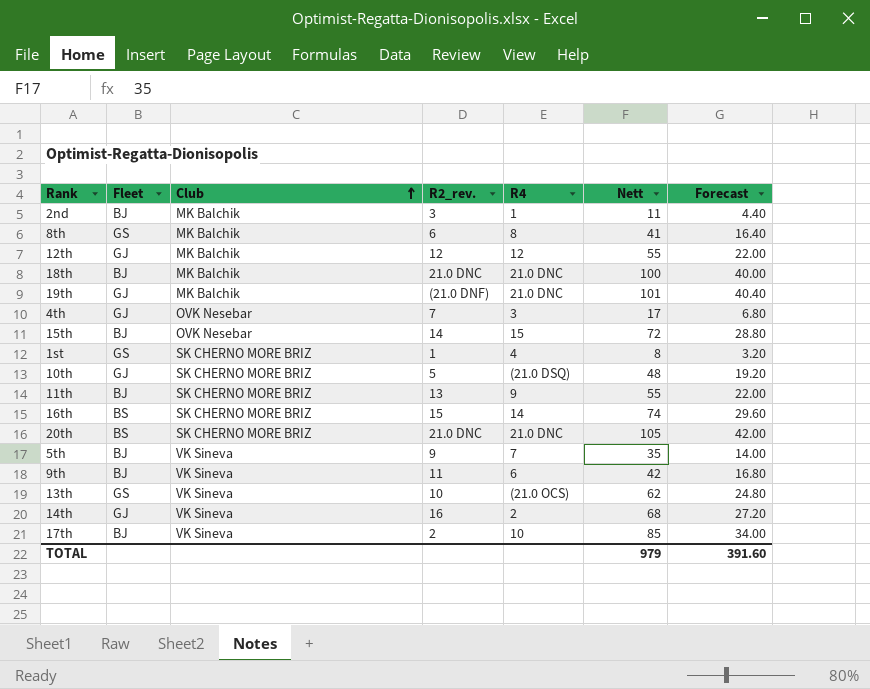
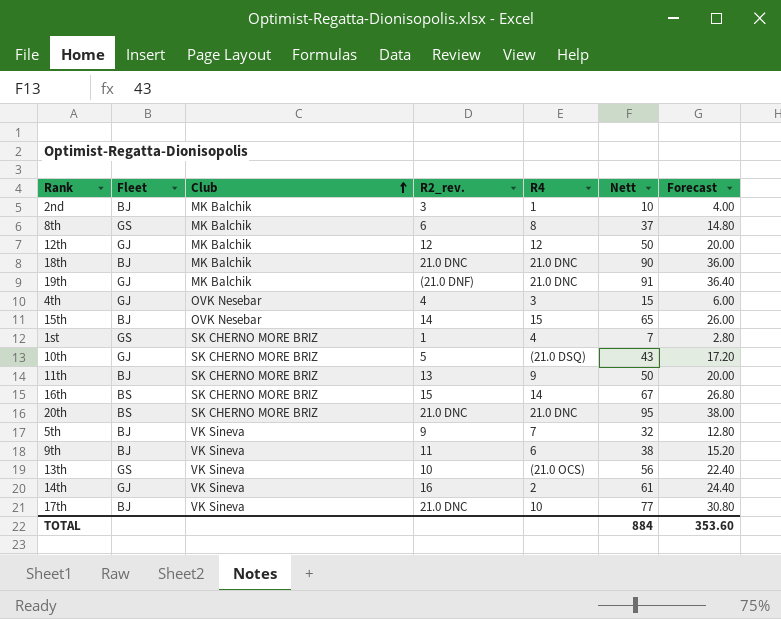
2nd | Nett: 11 -> 10
2nd | Forecast: 4.40 -> 4.00
8th | Nett: 41 -> 37
8th | Forecast: 16.40 -> 14.80
12th | Nett: 55 -> 50
12th | Forecast: 22.00 -> 20.00
18th | Nett: 100 -> 90
18th | Forecast: 40.00 -> 36.00
19th | Nett: 101 -> 91
19th | Forecast: 40.40 -> 36.40
4th | R2_rev.: 7 -> 4
4th | Nett: 17 -> 15
4th | Forecast: 6.80 -> 6.00
15th | Nett: 72 -> 65
15th | Forecast: 28.80 -> 26.00
1st | Nett: 8 -> 7
1st | Forecast: 3.20 -> 2.80
10th | Nett: 48 -> 43
10th | Forecast: 19.20 -> 17.20
11th | Nett: 55 -> 50
11th | Forecast: 22.00 -> 20.00
16th | Nett: 74 -> 67
16th | Forecast: 29.60 -> 26.80
20th | Nett: 105 -> 95
20th | Forecast: 42.00 -> 38.00
5th | Nett: 35 -> 32
5th | Forecast: 14.00 -> 12.80
9th | Nett: 42 -> 38
9th | Forecast: 16.80 -> 15.20
13th | Nett: 62 -> 56
13th | Forecast: 24.80 -> 22.40
14th | Nett: 68 -> 61
14th | Forecast: 27.20 -> 24.40
17th | R2_rev.: 2 -> 21.0 DNC
17th | Nett: 85 -> 77
17th | Forecast: 34.00 -> 30.80
TOTAL | Nett: 979 -> 884
TOTAL | Forecast: 391.60 -> 353.60

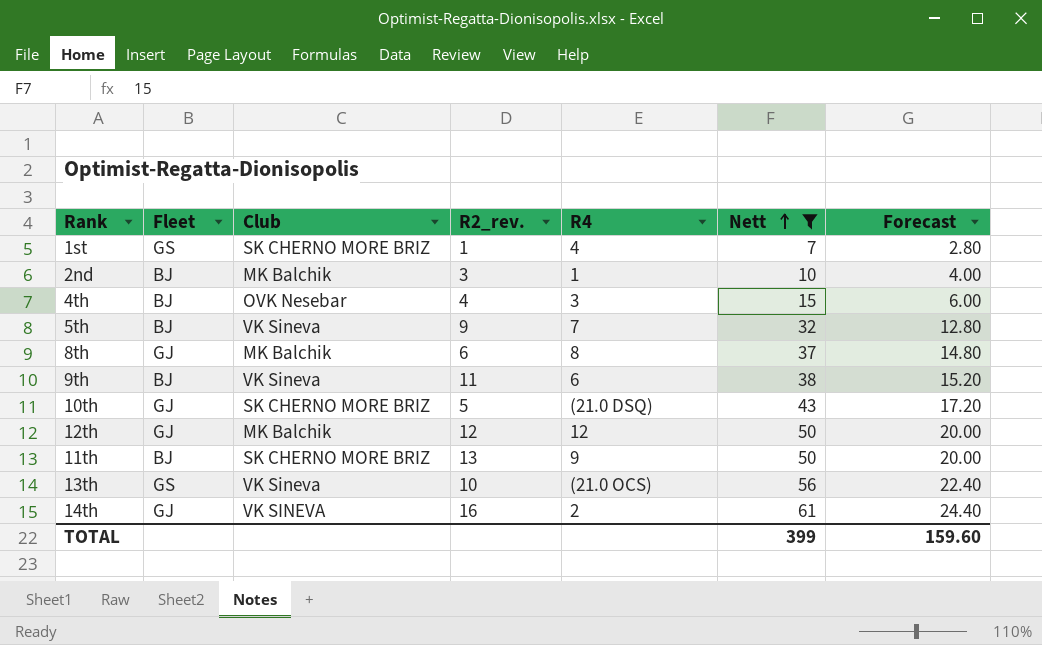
filter: none -> Nett <= 61
row order: Club ascending -> Nett ascending
4th | Fleet: GJ -> BJ
8th | Fleet: GS -> GJ
14th | Club: VK Sineva -> VK SINEVA
TOTAL | Nett: 884 -> 399
TOTAL | Forecast: 353.60 -> 159.60

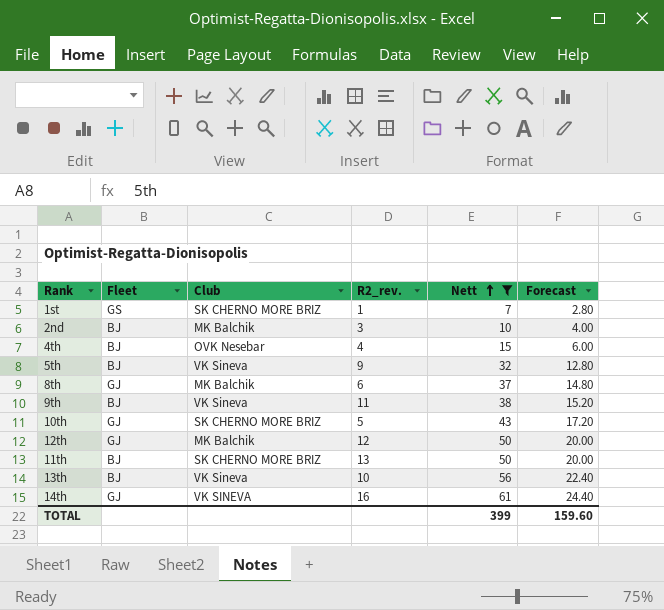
column R4 | position: 5 -> none
13th | Fleet: GS -> BJ

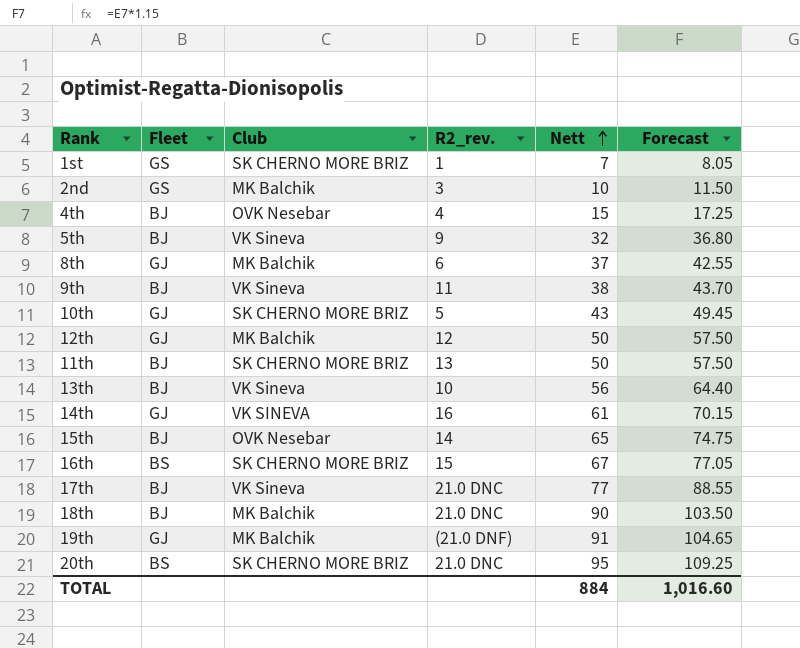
filter: Nett <= 61 -> none
column Forecast | formula: [Nett] * 0.4 -> [Nett] * 1.15
2nd | Fleet: BJ -> GS
TOTAL | Nett: 399 -> 884
TOTAL | Forecast: 159.60 -> 1,016.60

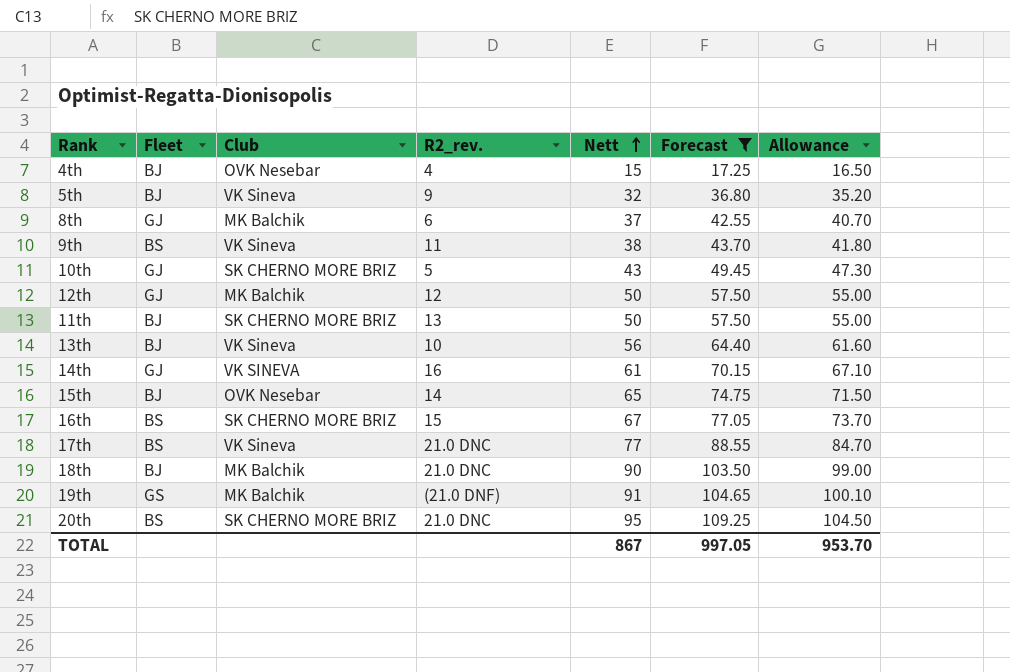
filter: none -> Forecast >= 17.25
column Allowance | formula: none -> [Nett] * 1.1
9th | Fleet: BJ -> BS
17th | Fleet: BJ -> BS
19th | Fleet: GJ -> GS
TOTAL | Nett: 884 -> 867
TOTAL | Forecast: 1,016.60 -> 997.05

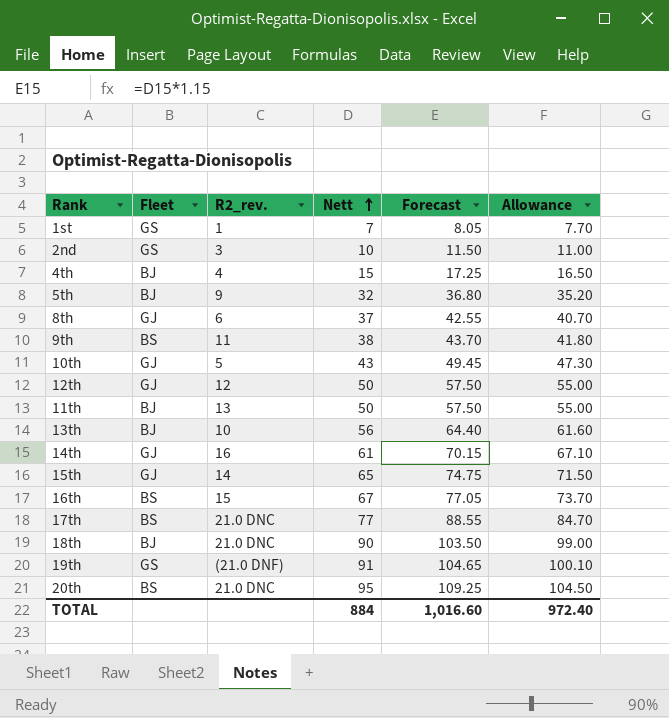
filter: Forecast >= 17.25 -> none
column Club | position: 3 -> none
15th | Fleet: BJ -> GJ
TOTAL | Nett: 867 -> 884
TOTAL | Forecast: 997.05 -> 1,016.60
TOTAL | Allowance: 953.70 -> 972.40

